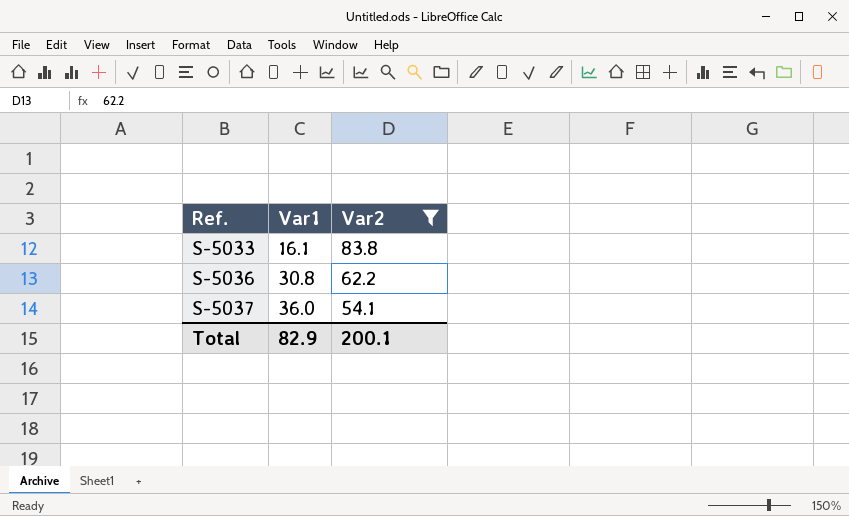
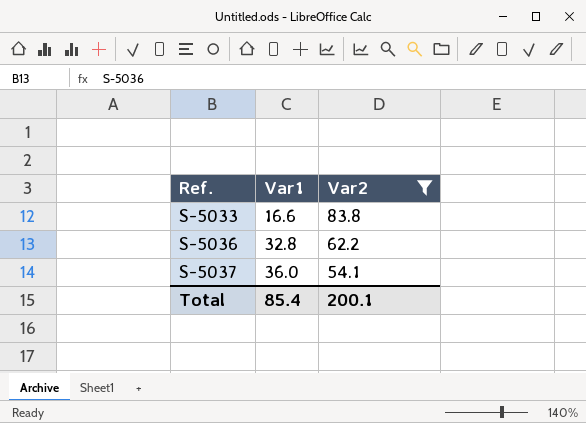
S-5033 | Var1: 16.1 -> 16.6
S-5036 | Var1: 30.8 -> 32.8
Total | Var1: 82.9 -> 85.4

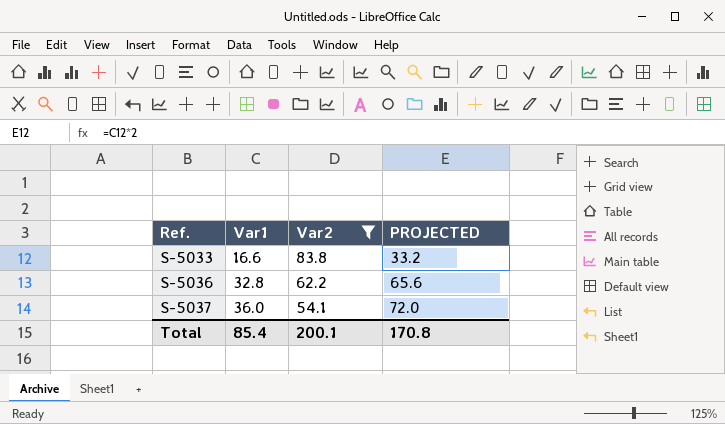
column PROJECTED | formula: none -> [Var1] * 2

